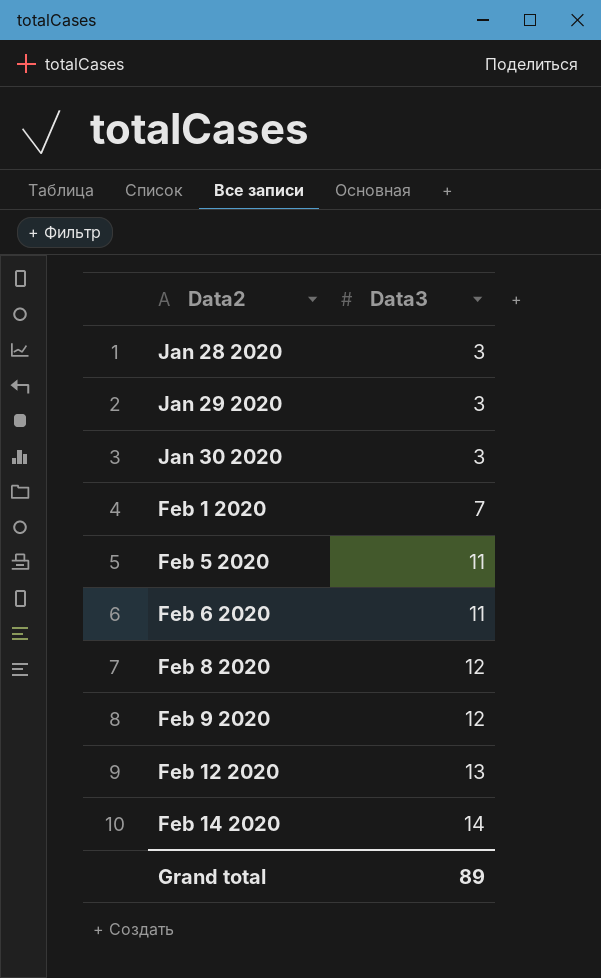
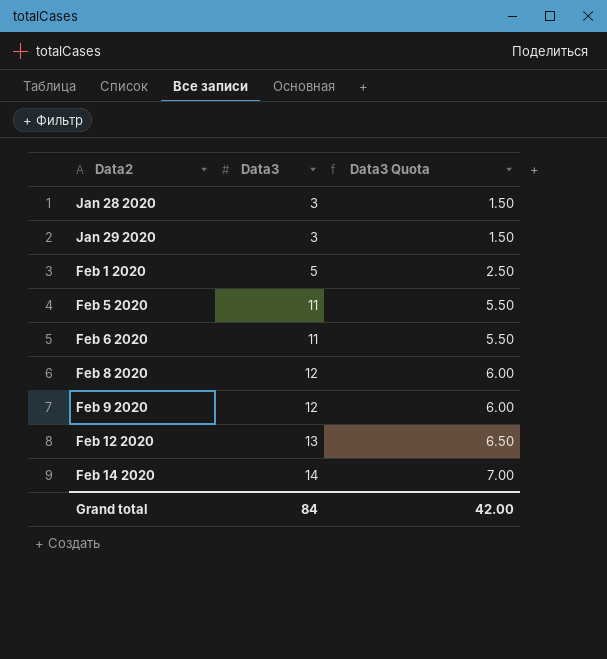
column Data3 Quota | formula: none -> [Data3] * 0.5
row Jan 30 2020: 3 -> none
Feb 1 2020 | Data3: 7 -> 5
Grand total | Data3: 89 -> 84

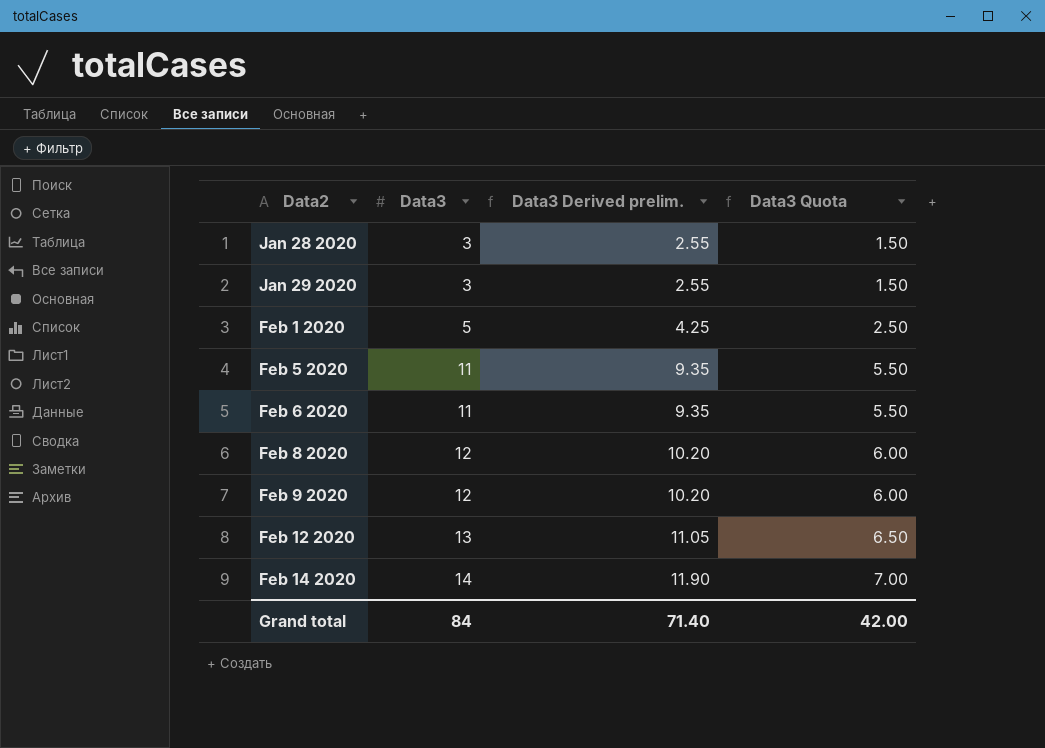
column Data3 Derived prelim. | formula: none -> [Data3] * 0.85

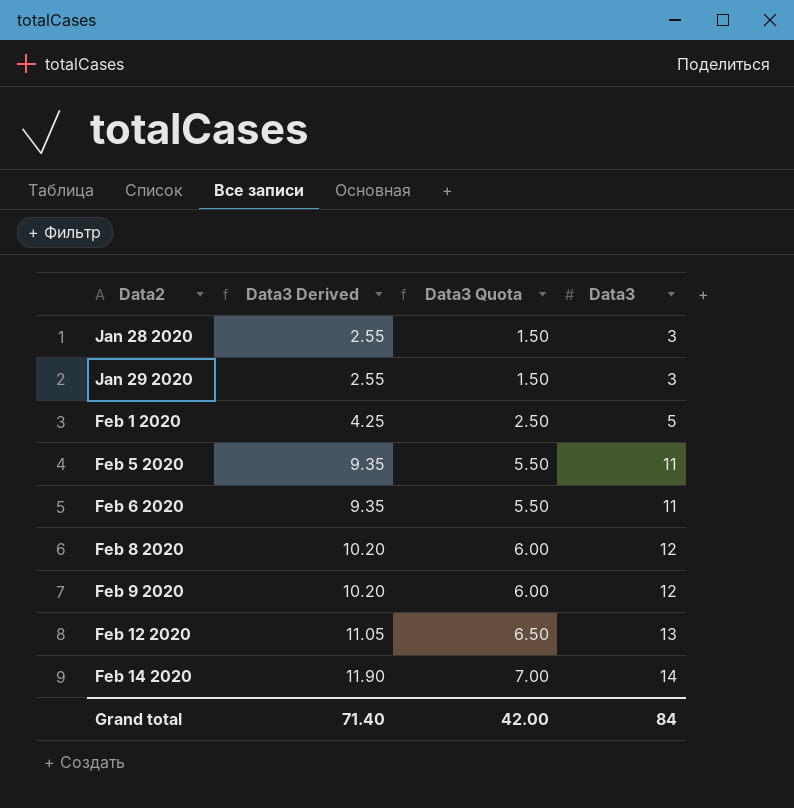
column name: Data3 Derived prelim. -> Data3 Derived
column Data3 | position: 2 -> 4

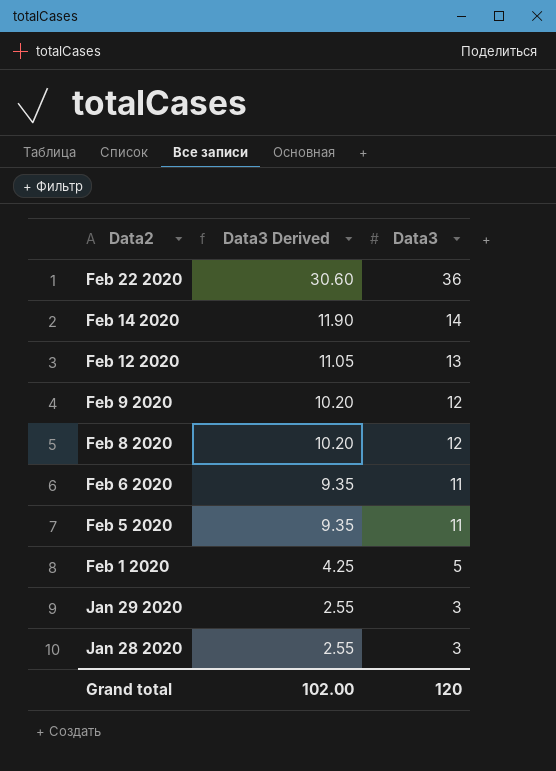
row order: Data2 ascending -> Data2 descending
column Data3 Quota | formula: [Data3] * 0.5 -> none
row Feb 22 2020: none -> 30.60 | 36
Grand total | Data3 Derived: 71.40 -> 102.00
Grand total | Data3: 84 -> 120

